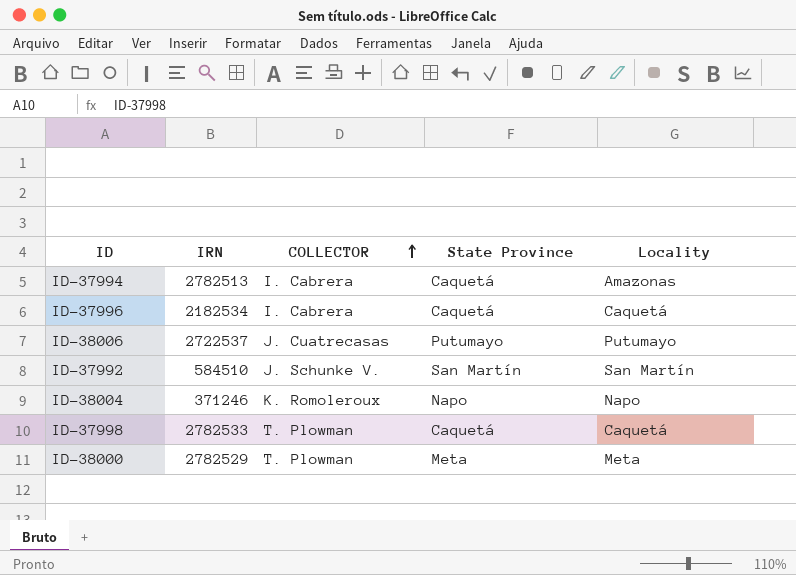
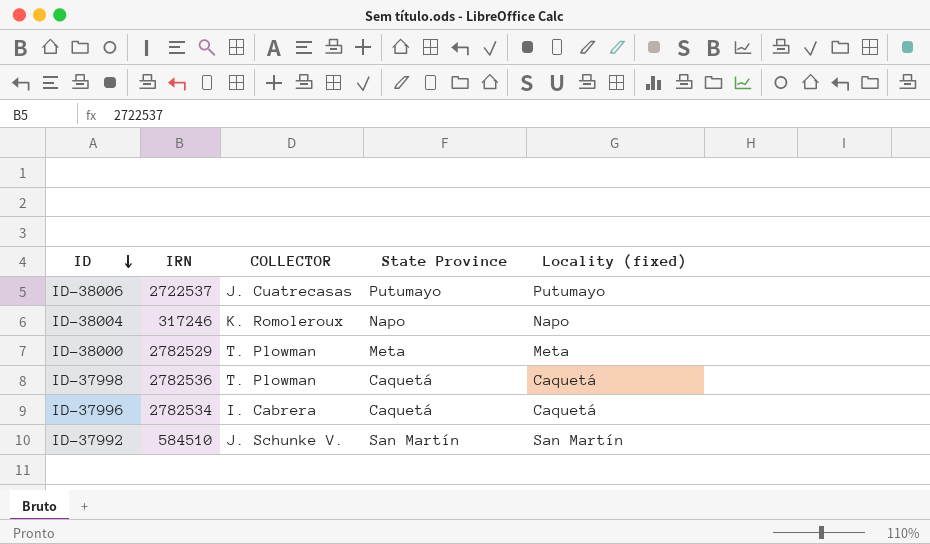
row order: COLLECTOR ascending -> ID descending
column name: Locality -> Locality (fixed)
row ID-37994: 2782513 | I. Cabrera | Caquetá | Amazonas -> none
ID-38004 | IRN: 371246 -> 317246
ID-37998 | IRN: 2782533 -> 2782536
ID-37996 | IRN: 2182534 -> 2782534

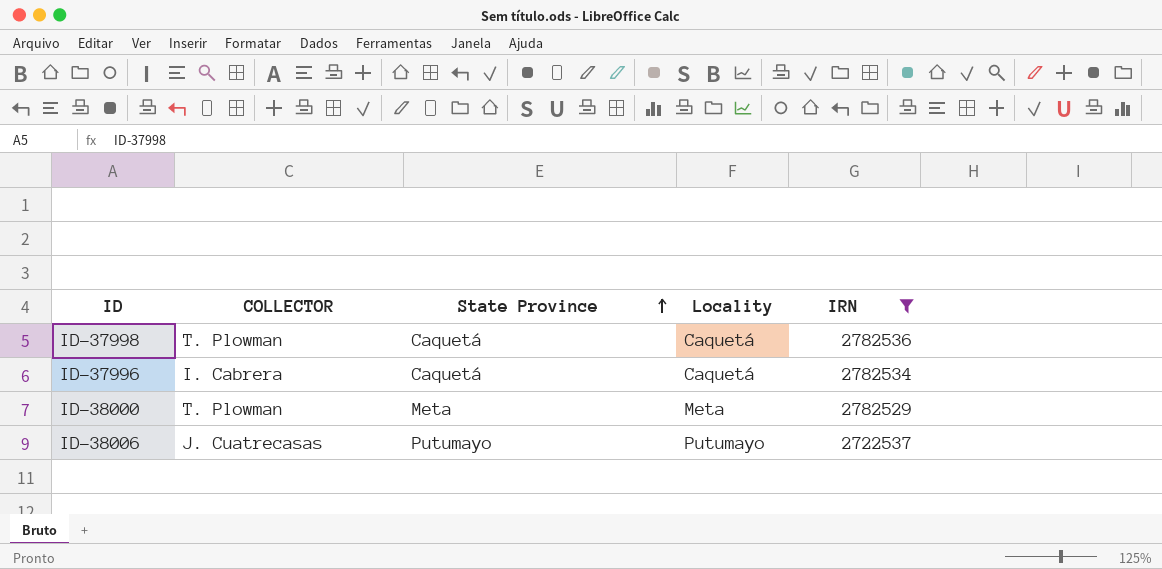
filter: none -> IRN >= 2722537
row order: ID descending -> State Province ascending
column name: Locality (fixed) -> Locality
column IRN | position: 2 -> 5

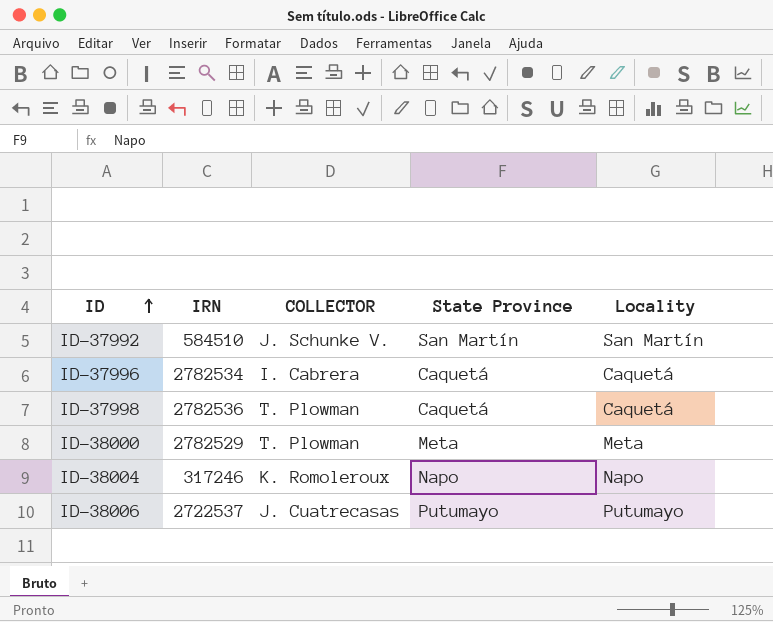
filter: IRN >= 2722537 -> none
row order: State Province ascending -> ID ascending
column IRN | position: 5 -> 2

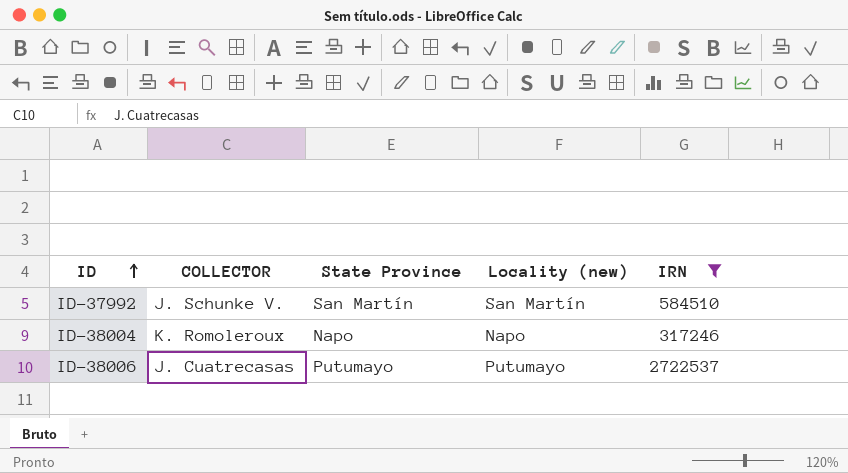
filter: none -> IRN <= 2722537
column name: Locality -> Locality (new)
column IRN | position: 2 -> 5

